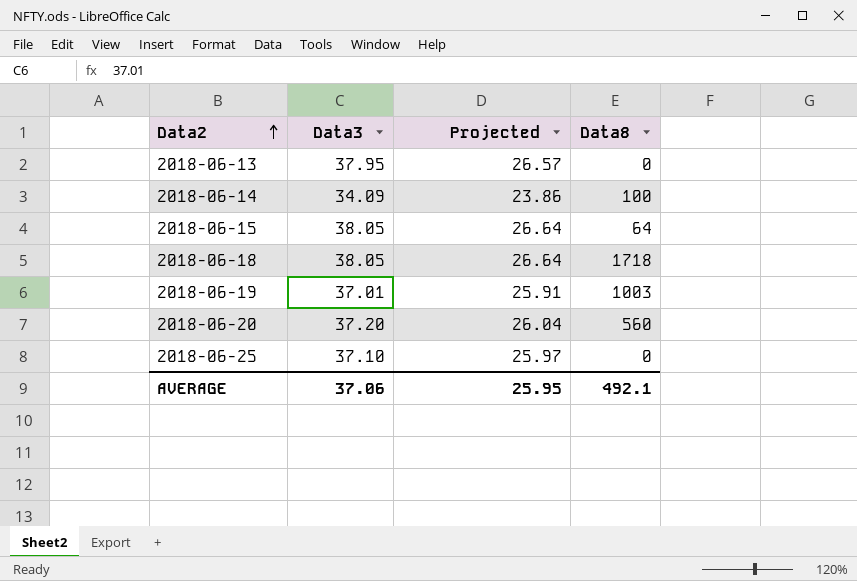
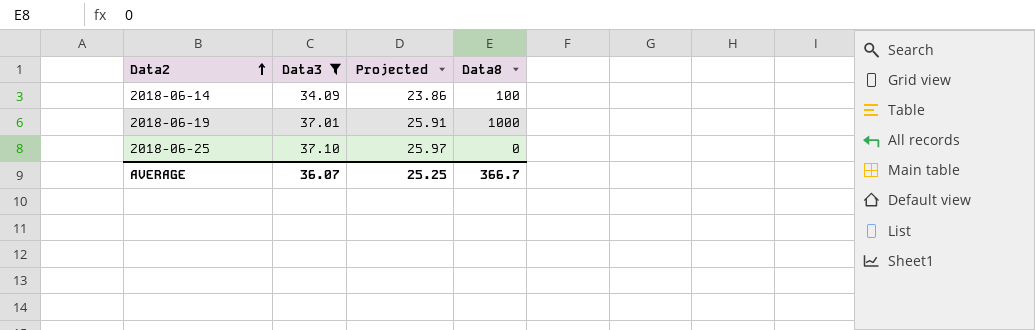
filter: none -> Data3 <= 37.10
2018-06-19 | Data8: 1003 -> 1000
AVERAGE | Data3: 37.06 -> 36.07
AVERAGE | Projected: 25.95 -> 25.25
AVERAGE | Data8: 492.1 -> 366.7

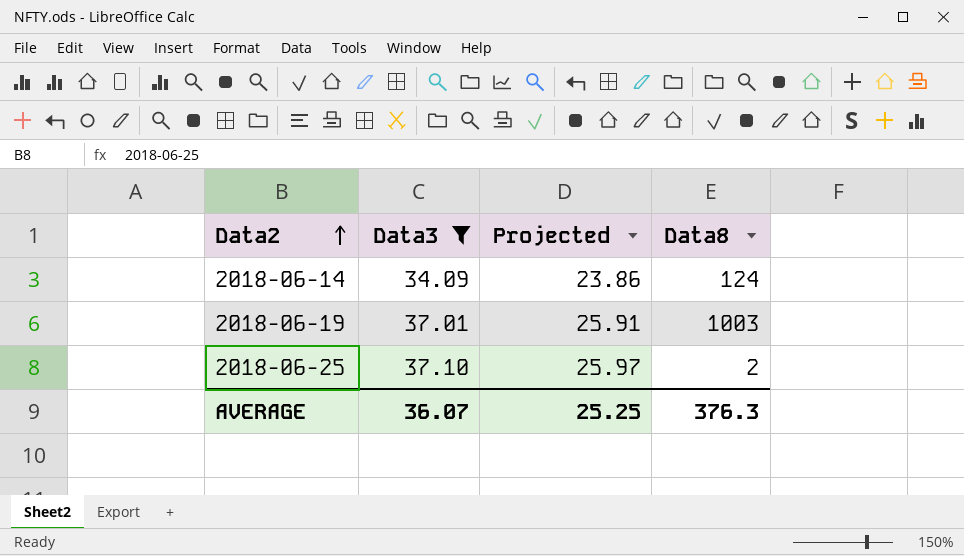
2018-06-14 | Data8: 100 -> 124
2018-06-19 | Data8: 1000 -> 1003
2018-06-25 | Data8: 0 -> 2
AVERAGE | Data8: 366.7 -> 376.3

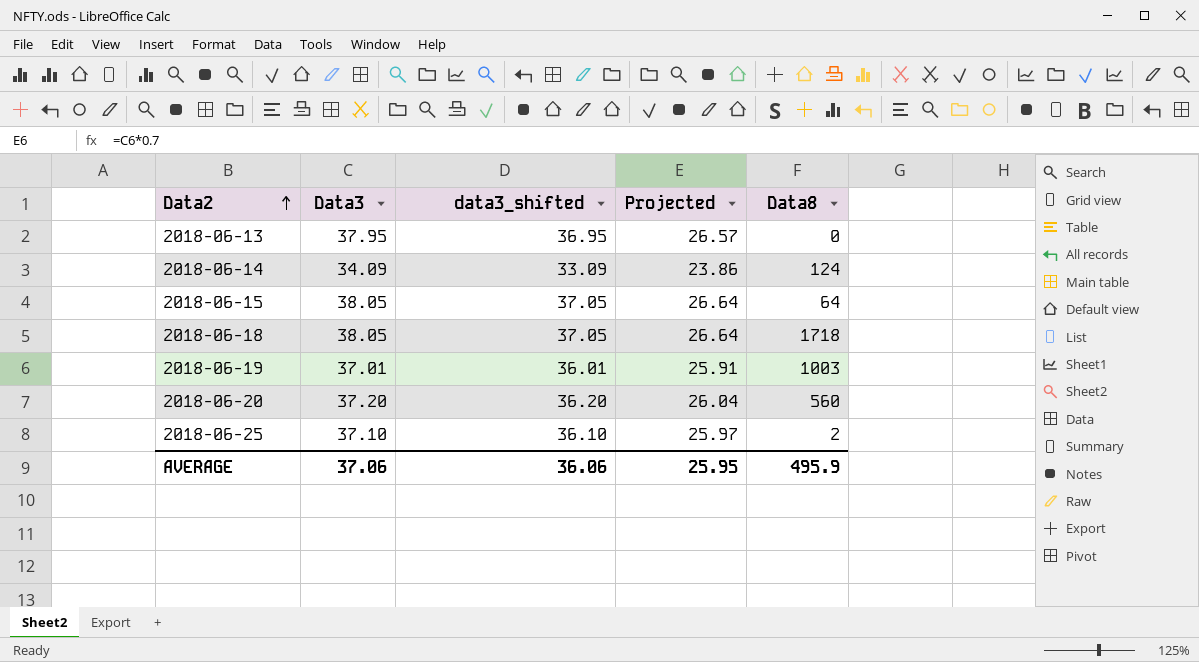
filter: Data3 <= 37.10 -> none
column data3_shifted | formula: none -> [Data3] - 1
AVERAGE | Data3: 36.07 -> 37.06
AVERAGE | Projected: 25.25 -> 25.95
AVERAGE | Data8: 376.3 -> 495.9

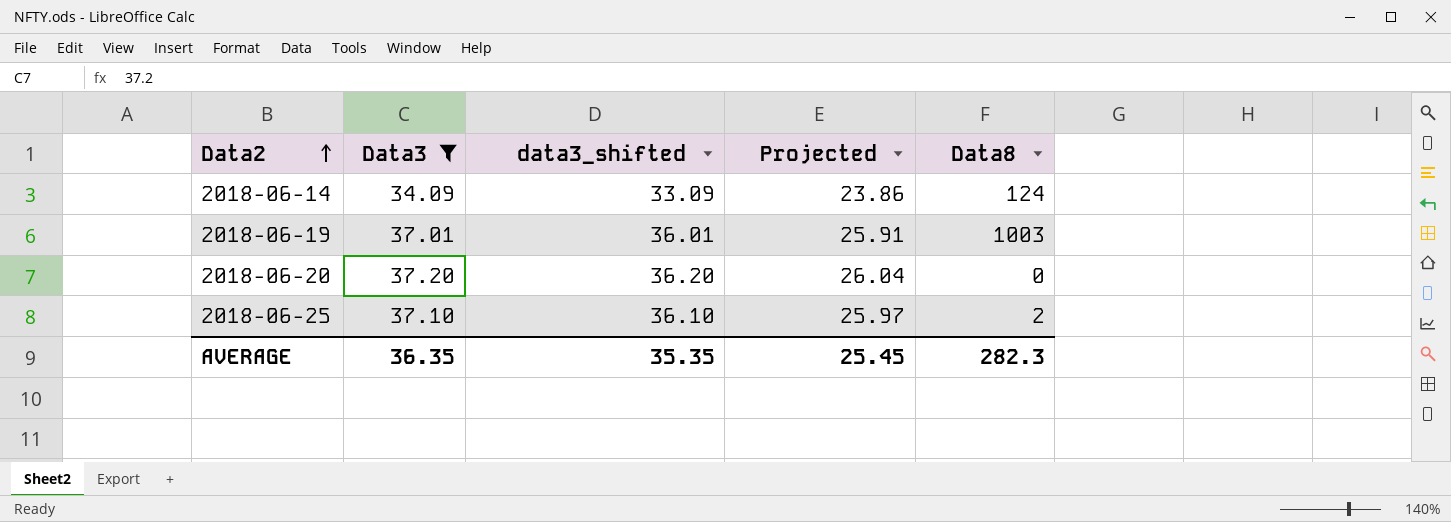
filter: none -> Data3 <= 37.20
2018-06-20 | Data8: 560 -> 0
AVERAGE | Data3: 37.06 -> 36.35
AVERAGE | data3_shifted: 36.06 -> 35.35
AVERAGE | Projected: 25.95 -> 25.45
AVERAGE | Data8: 495.9 -> 282.3

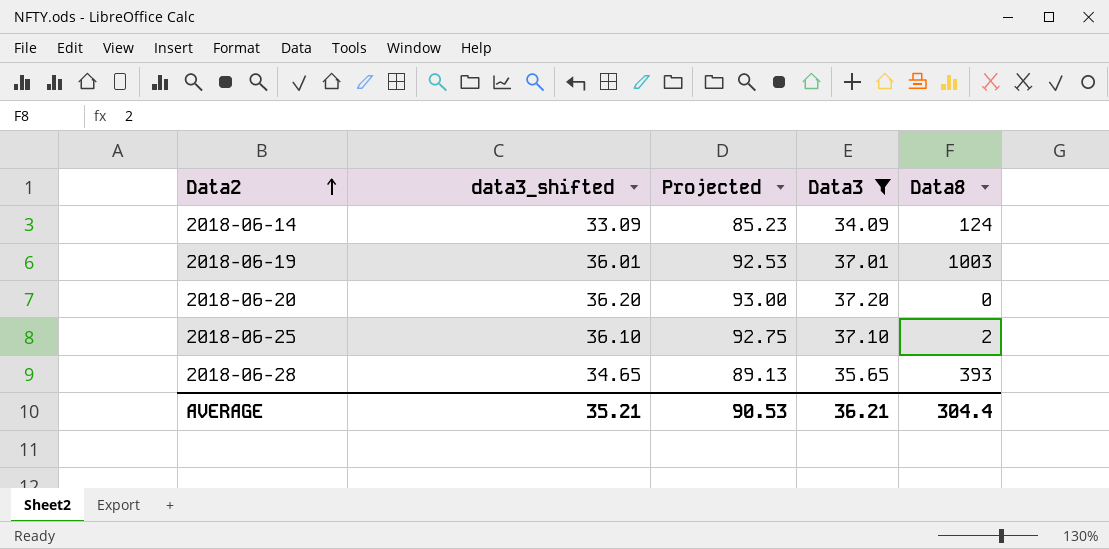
column Projected | formula: [Data3] * 0.7 -> [Data3] * 2.5
column Data3 | position: 2 -> 4
row 2018-06-28: none -> 34.65 | 89.13 | 35.65 | 393
AVERAGE | data3_shifted: 35.35 -> 35.21
AVERAGE | Projected: 25.45 -> 90.53
AVERAGE | Data3: 36.35 -> 36.21
AVERAGE | Data8: 282.3 -> 304.4

